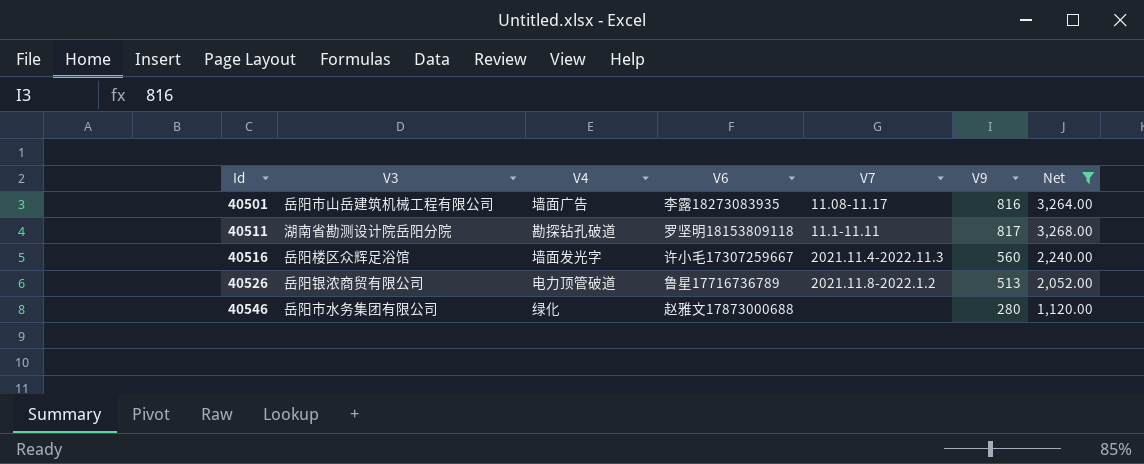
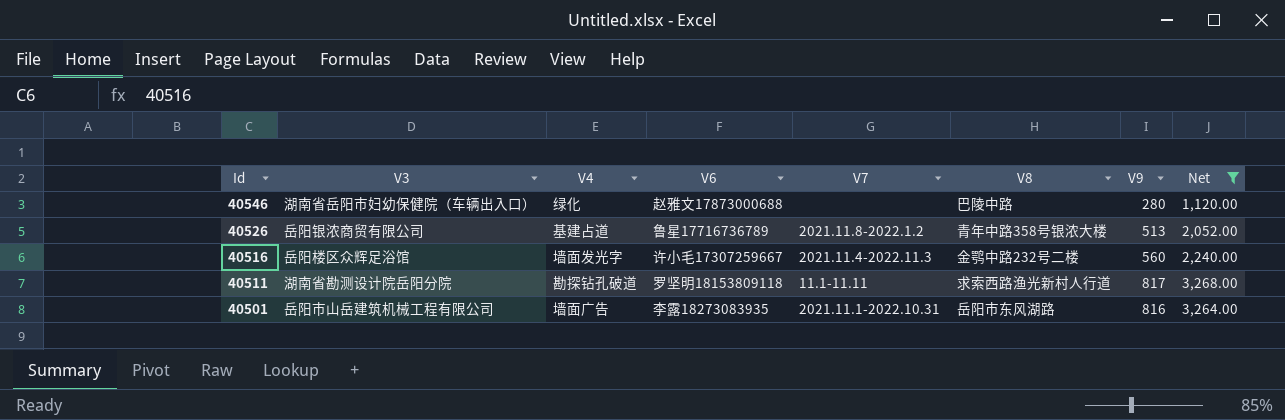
row order: Id ascending -> Id descending
column V8 | position: none -> 6
40546 | V3: 岳阳市水务集团有限公司 -> 湖南省岳阳市妇幼保健院（车辆出入口）
40526 | V4: 电力顶管破道 -> 基建占道
40501 | V7: 11.08-11.17 -> 2021.11.1-2022.10.31

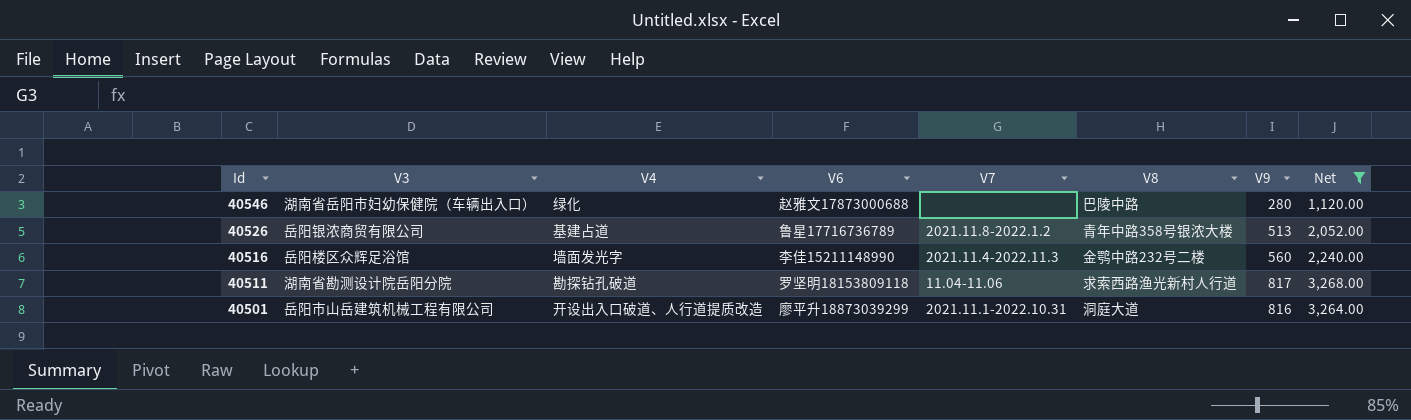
40516 | V6: 许小毛17307259667 -> 李佳15211148990
40511 | V7: 11.1-11.11 -> 11.04-11.06
40501 | V4: 墙面广告 -> 开设出入口破道、人行道提质改造
40501 | V6: 李露18273083935 -> 廖平升18873039299
40501 | V8: 岳阳市东风湖路 -> 洞庭大道

